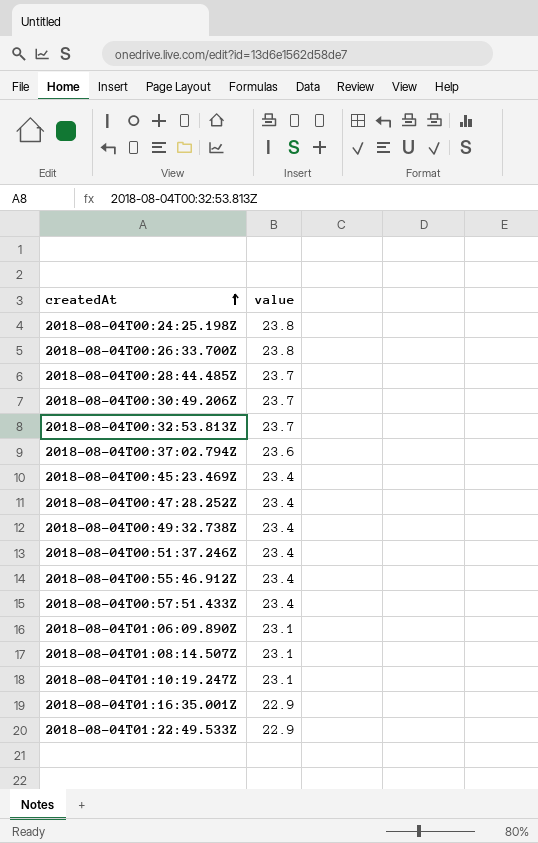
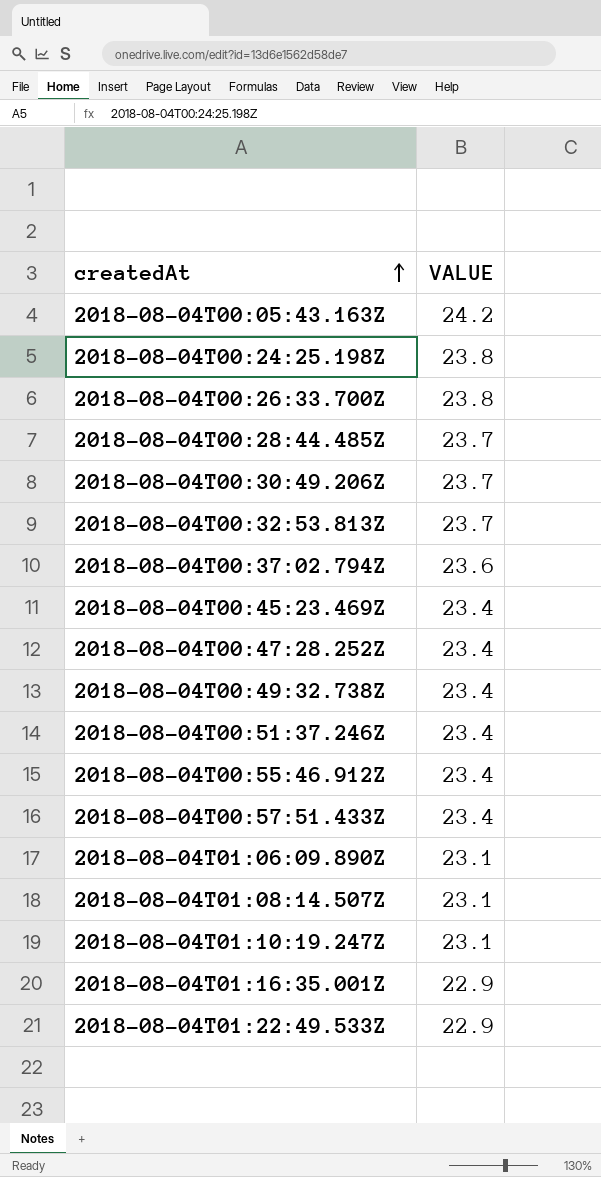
column name: value -> VALUE
row 2018-08-04T00:05:43.163Z: none -> 24.2

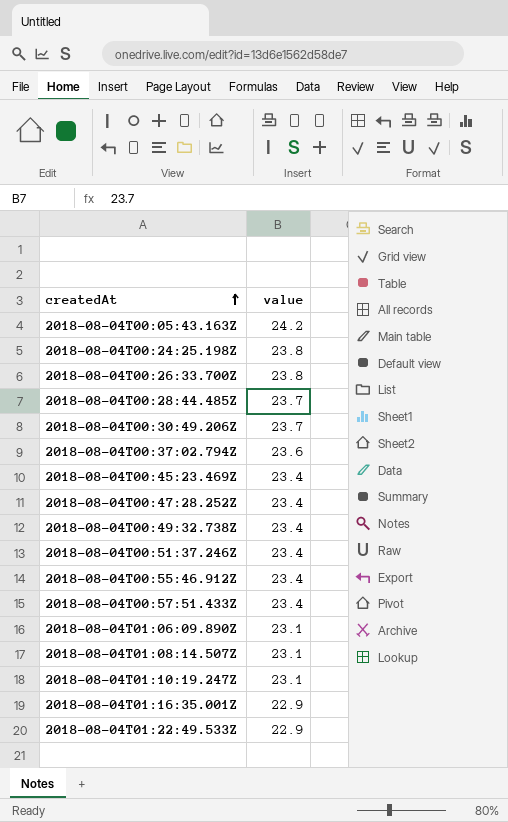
column name: VALUE -> value
row 2018-08-04T00:32:53.813Z: 23.7 -> none

